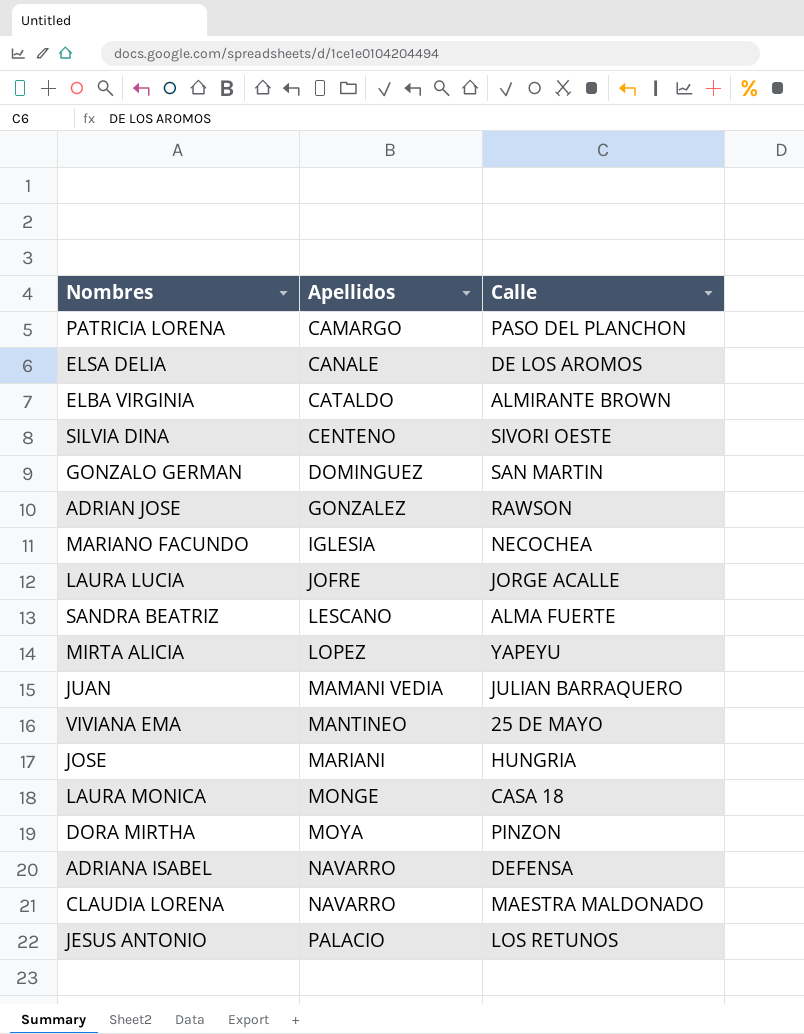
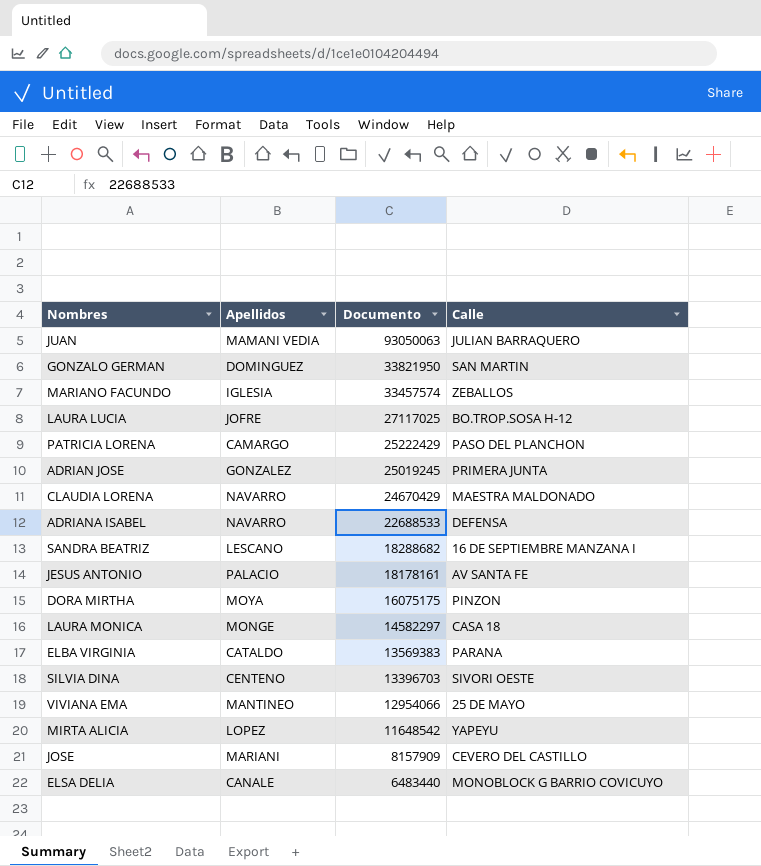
row order: Apellidos ascending -> Documento descending
column Documento | position: none -> 3
MARIANO FACUNDO | Calle: NECOCHEA -> ZEBALLOS
LAURA LUCIA | Calle: JORGE ACALLE -> BO.TROP.SOSA H-12
ADRIAN JOSE | Calle: RAWSON -> PRIMERA JUNTA
SANDRA BEATRIZ | Calle: ALMA FUERTE -> 16 DE SEPTIEMBRE MANZANA I
JESUS ANTONIO | Calle: LOS RETUNOS -> AV SANTA FE
ELBA VIRGINIA | Calle: ALMIRANTE BROWN -> PARANA
JOSE | Calle: HUNGRIA -> CEVERO DEL CASTILLO
ELSA DELIA | Calle: DE LOS AROMOS -> MONOBLOCK G BARRIO COVICUYO

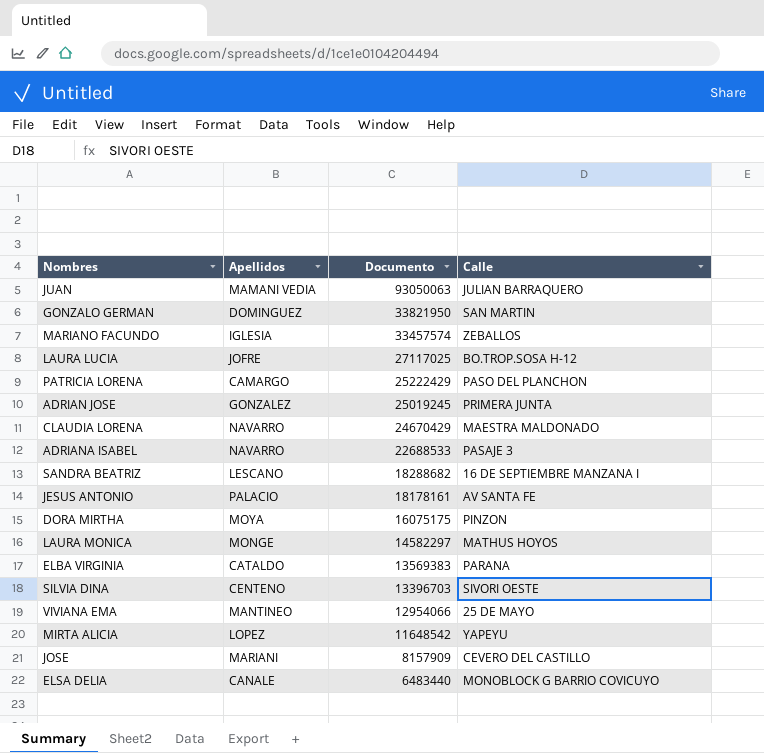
ADRIANA ISABEL | Calle: DEFENSA -> PASAJE 3
LAURA MONICA | Calle: CASA 18 -> MATHUS HOYOS

